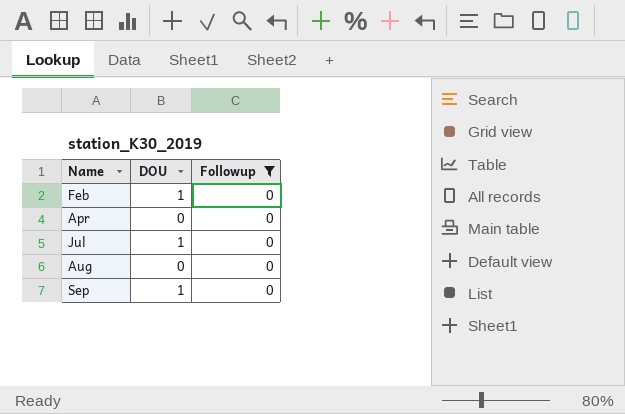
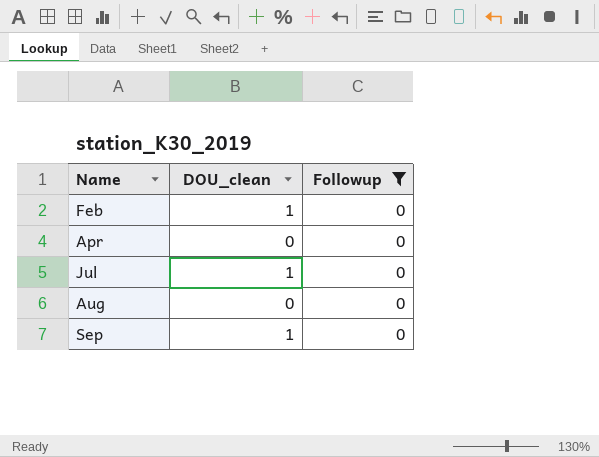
column name: DOU -> DOU_clean

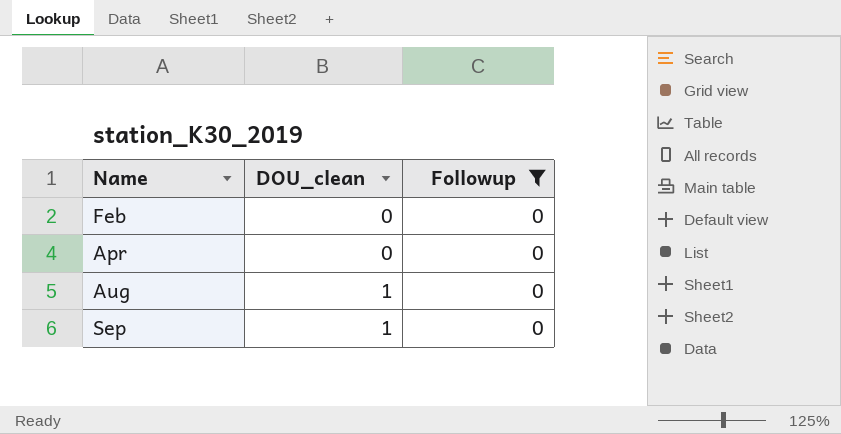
row Jul: 1 | 0 -> none
Feb | DOU_clean: 1 -> 0
Aug | DOU_clean: 0 -> 1

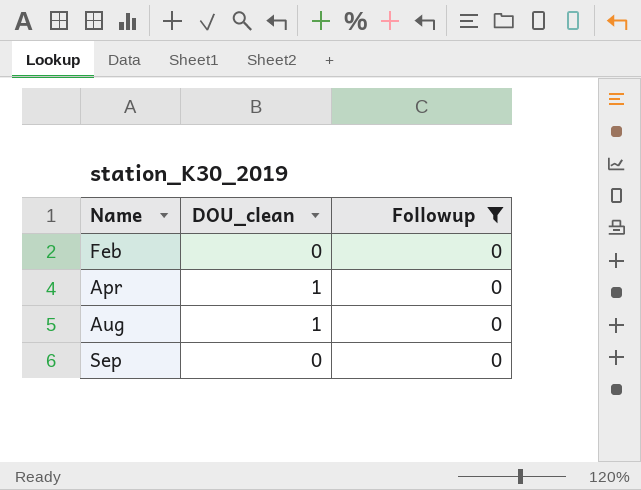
Apr | DOU_clean: 0 -> 1
Sep | DOU_clean: 1 -> 0

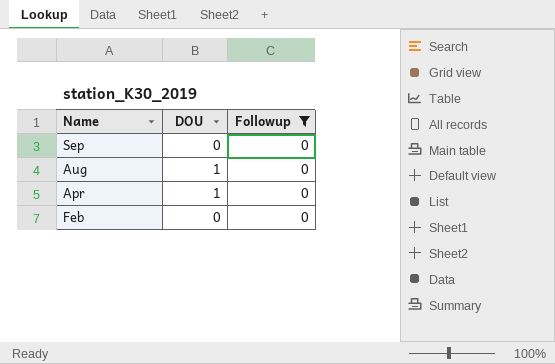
row order: Name ascending -> Name descending
column name: DOU_clean -> DOU

